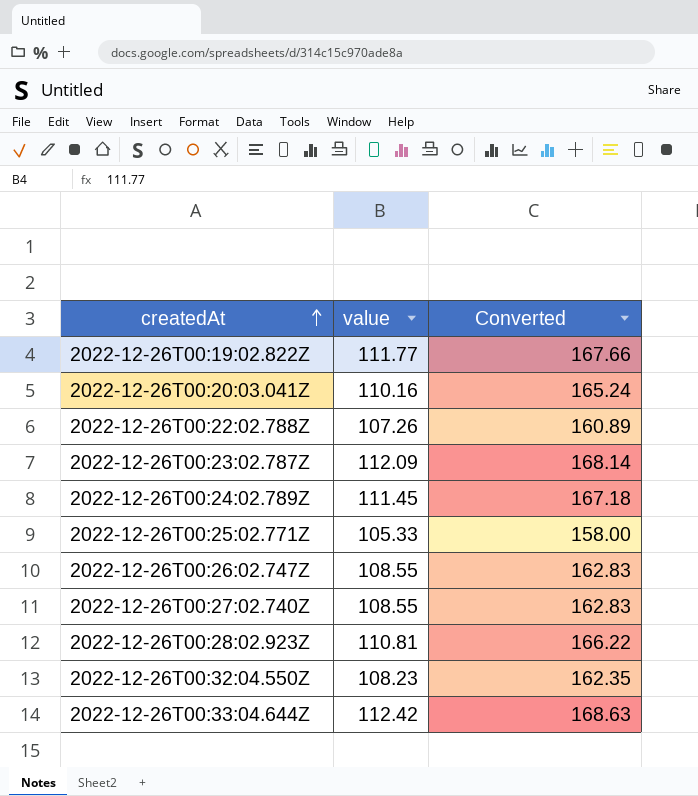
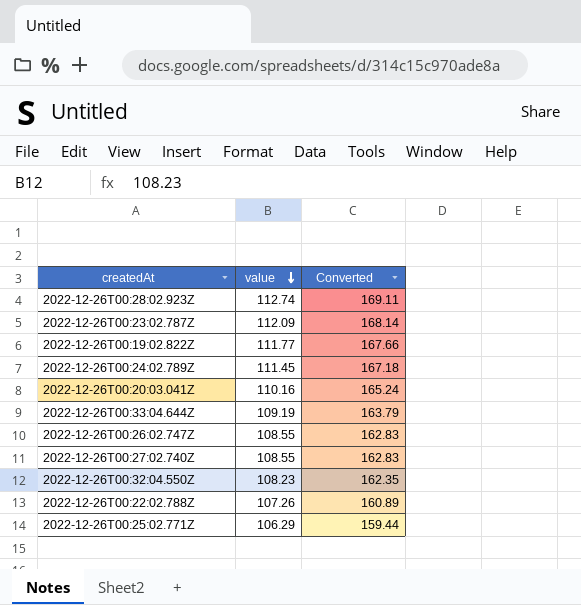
row order: createdAt ascending -> value descending
2022-12-26T00:28:02.923Z | value: 110.81 -> 112.74
2022-12-26T00:28:02.923Z | Converted: 166.22 -> 169.11
2022-12-26T00:33:04.644Z | value: 112.42 -> 109.19
2022-12-26T00:33:04.644Z | Converted: 168.63 -> 163.79
2022-12-26T00:25:02.771Z | value: 105.33 -> 106.29
2022-12-26T00:25:02.771Z | Converted: 158.00 -> 159.44

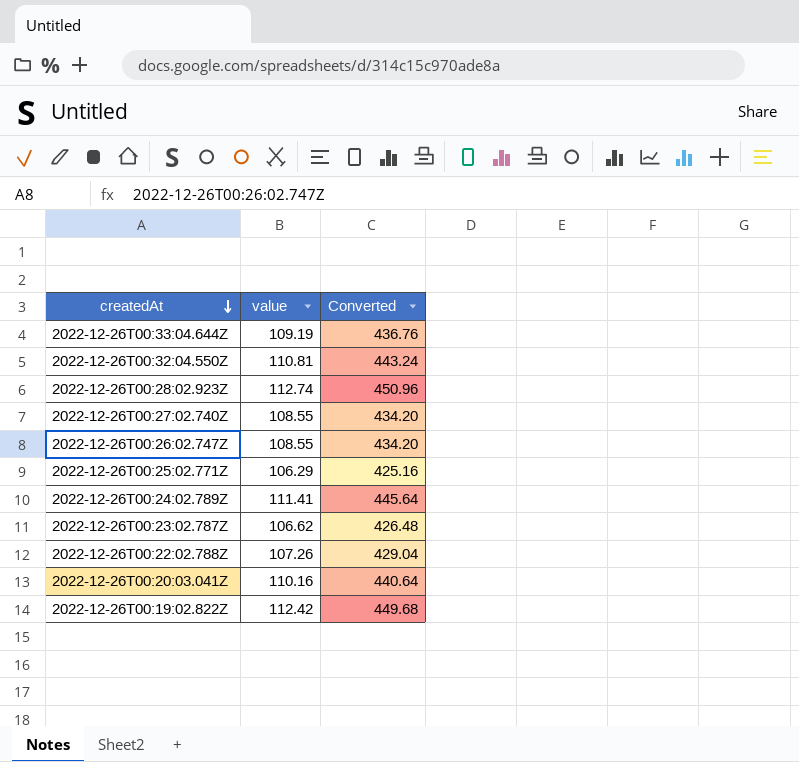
row order: value descending -> createdAt descending
column Converted | formula: [value] * 1.5 -> [value] * 4
2022-12-26T00:32:04.550Z | value: 108.23 -> 110.81
2022-12-26T00:24:02.789Z | value: 111.45 -> 111.41
2022-12-26T00:23:02.787Z | value: 112.09 -> 106.62
2022-12-26T00:19:02.822Z | value: 111.77 -> 112.42

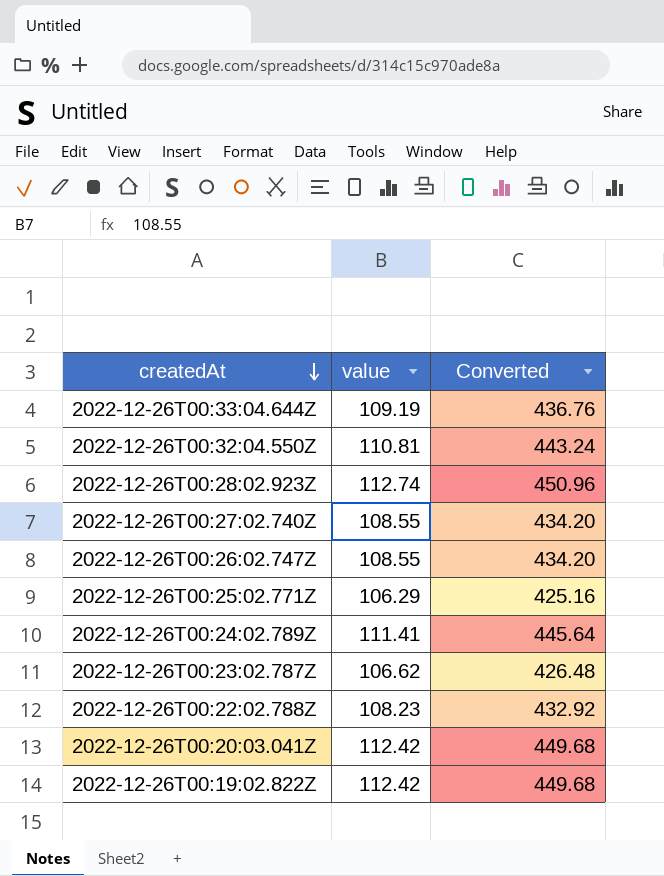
2022-12-26T00:22:02.788Z | value: 107.26 -> 108.23
2022-12-26T00:22:02.788Z | Converted: 429.04 -> 432.92
2022-12-26T00:20:03.041Z | value: 110.16 -> 112.42
2022-12-26T00:20:03.041Z | Converted: 440.64 -> 449.68

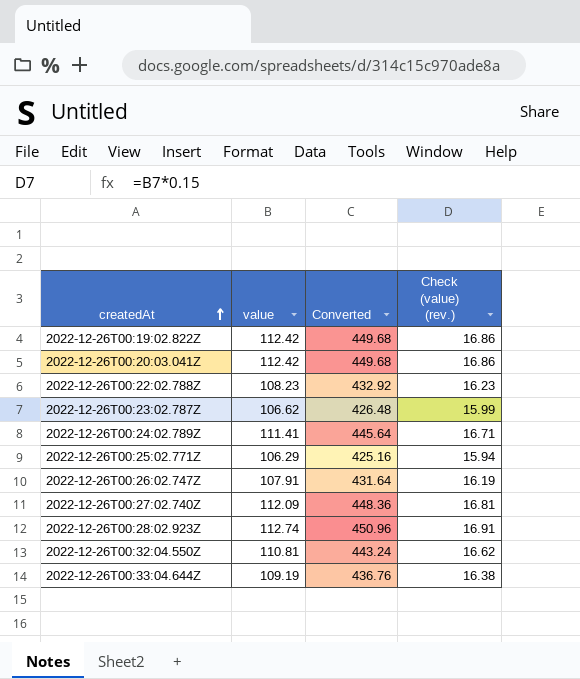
row order: createdAt descending -> createdAt ascending
column Check (value) (rev.) | formula: none -> [value] * 0.15
2022-12-26T00:26:02.747Z | value: 108.55 -> 107.91
2022-12-26T00:26:02.747Z | Converted: 434.20 -> 431.64
2022-12-26T00:27:02.740Z | value: 108.55 -> 112.09
2022-12-26T00:27:02.740Z | Converted: 434.20 -> 448.36

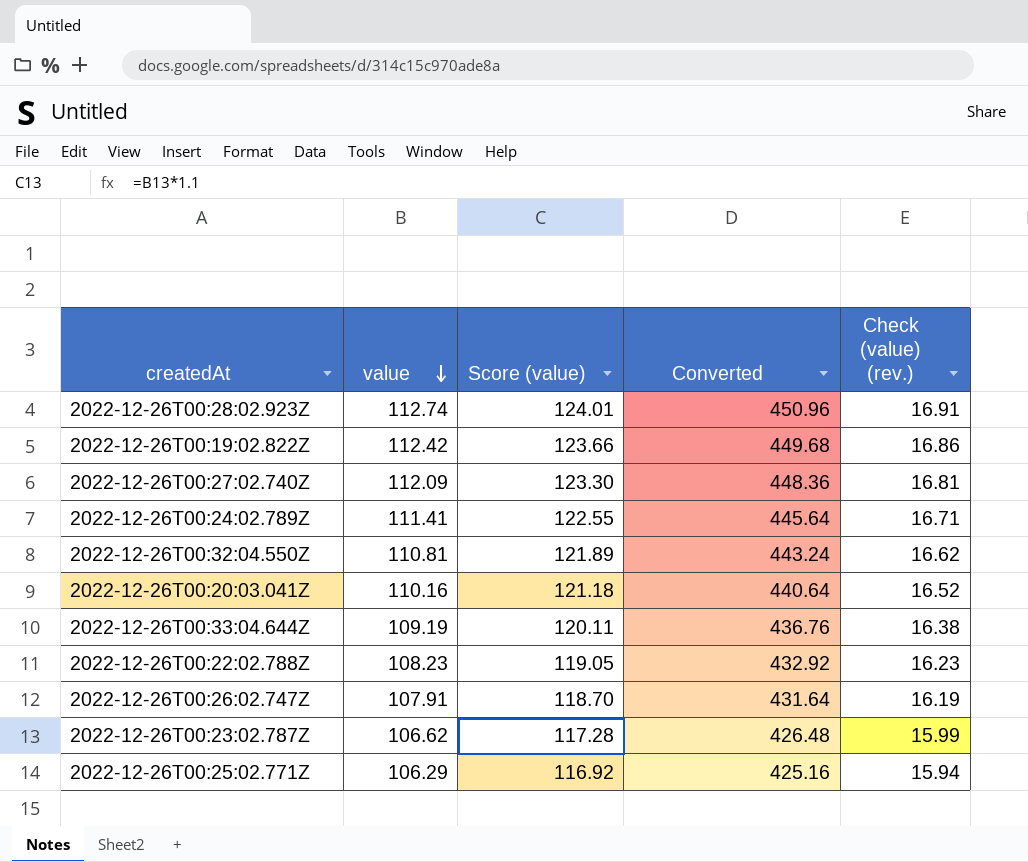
row order: createdAt ascending -> value descending
column Score (value) | formula: none -> [value] * 1.1
2022-12-26T00:20:03.041Z | value: 112.42 -> 110.16
2022-12-26T00:20:03.041Z | Converted: 449.68 -> 440.64
2022-12-26T00:20:03.041Z | Check (value) (rev.): 16.86 -> 16.52

